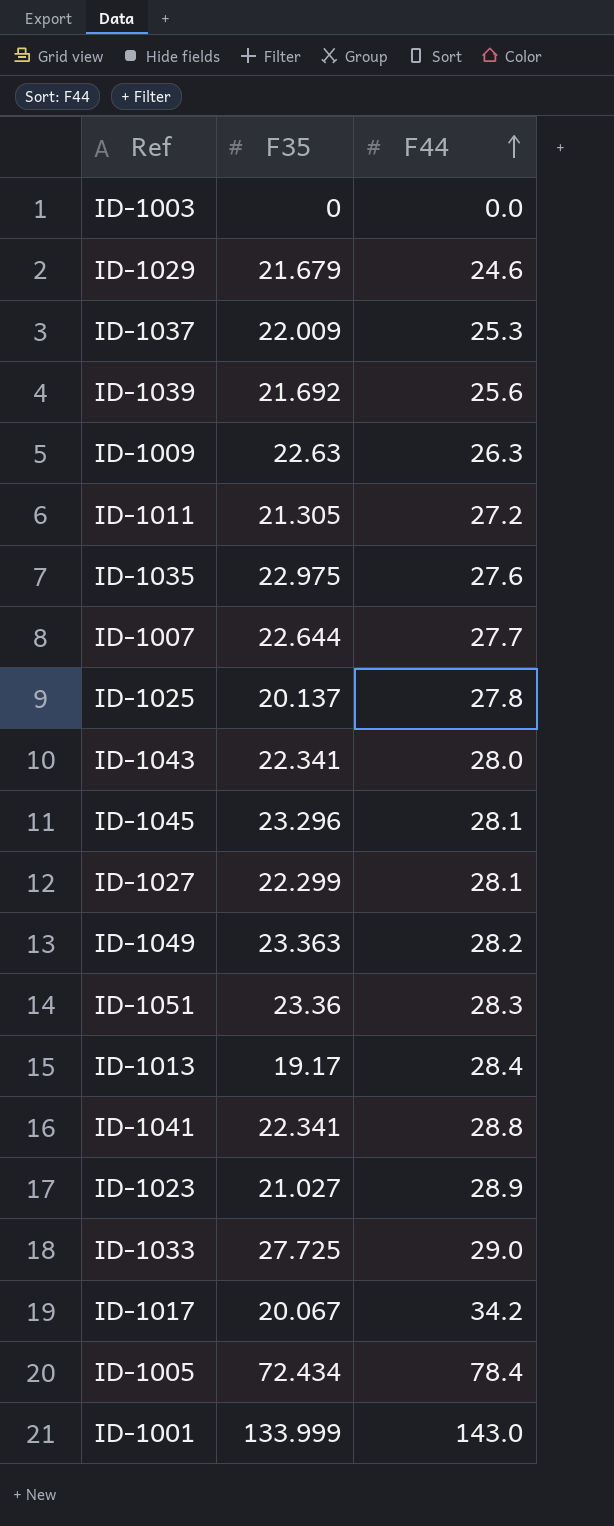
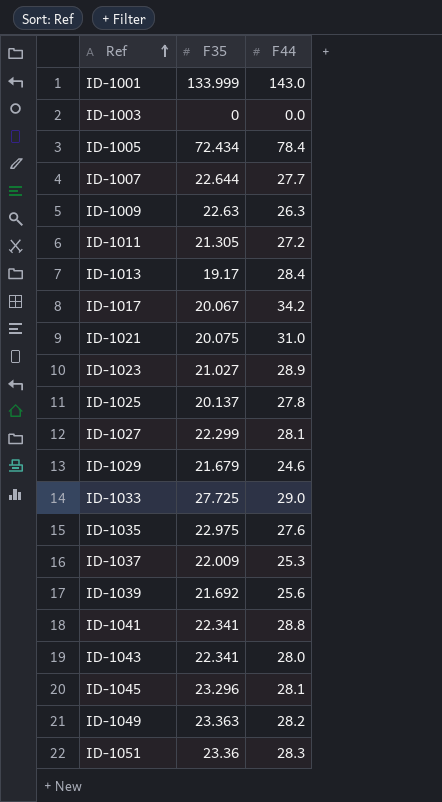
row order: F44 ascending -> Ref ascending
row ID-1021: none -> 20.075 | 31.0

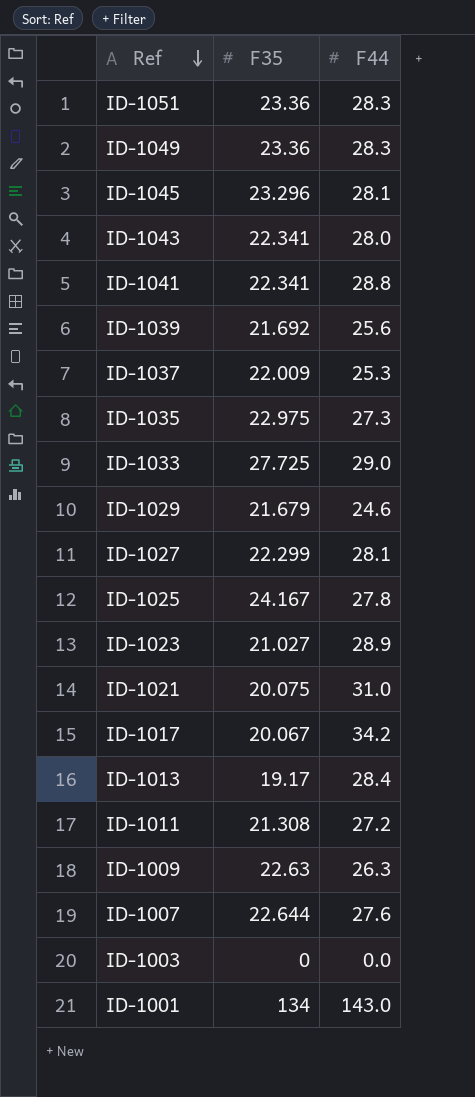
row order: Ref ascending -> Ref descending
row ID-1005: 72.434 | 78.4 -> none
ID-1049 | F35: 23.363 -> 23.36
ID-1049 | F44: 28.2 -> 28.3
ID-1035 | F44: 27.6 -> 27.3
ID-1025 | F35: 20.137 -> 24.167
ID-1011 | F35: 21.305 -> 21.308
ID-1007 | F44: 27.7 -> 27.6
ID-1001 | F35: 133.999 -> 134

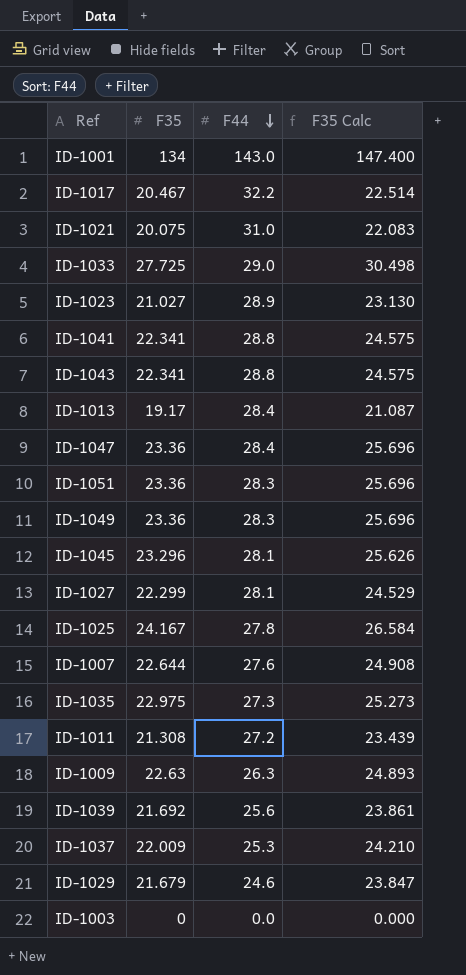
row order: Ref descending -> F44 descending
column F35 Calc | formula: none -> [F35] * 1.1
ID-1017 | F35: 20.067 -> 20.467
ID-1017 | F44: 34.2 -> 32.2
ID-1043 | F44: 28.0 -> 28.8
row ID-1047: none -> 23.36 | 28.4 | 25.696

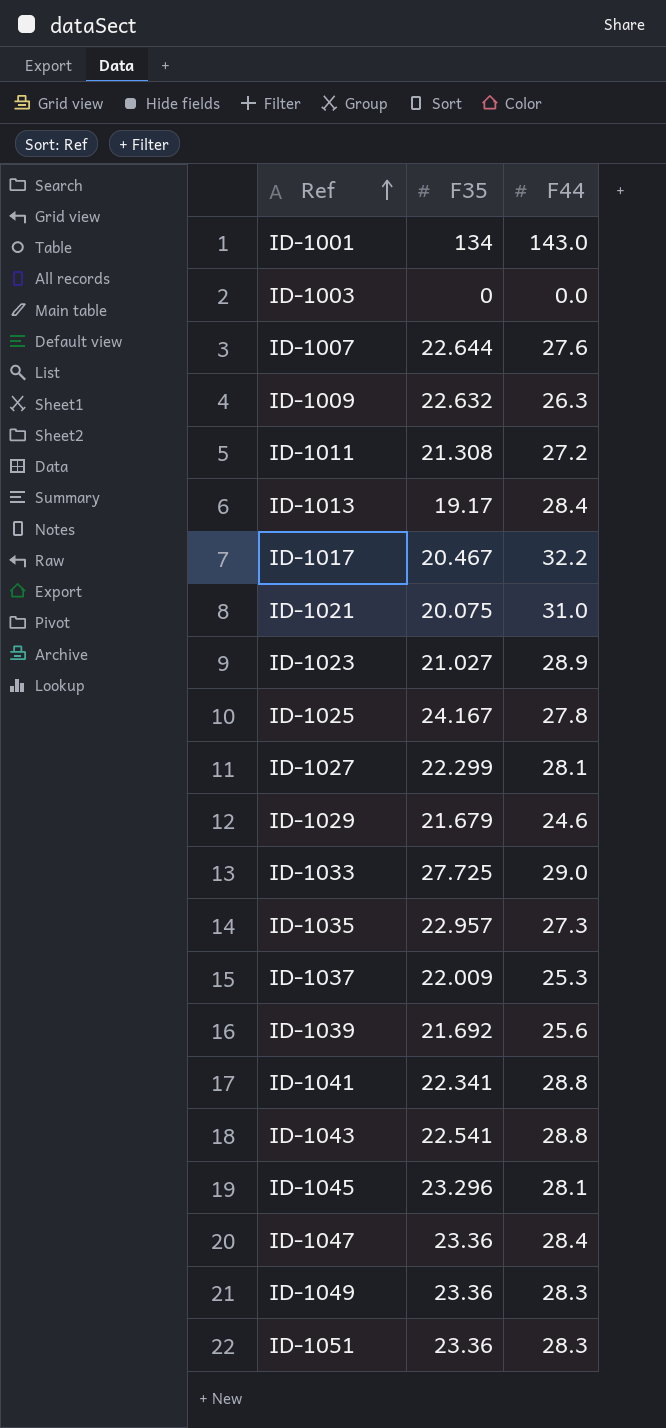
row order: F44 descending -> Ref ascending
column F35 Calc | formula: [F35] * 1.1 -> none
ID-1009 | F35: 22.63 -> 22.632
ID-1035 | F35: 22.975 -> 22.957
ID-1043 | F35: 22.341 -> 22.541

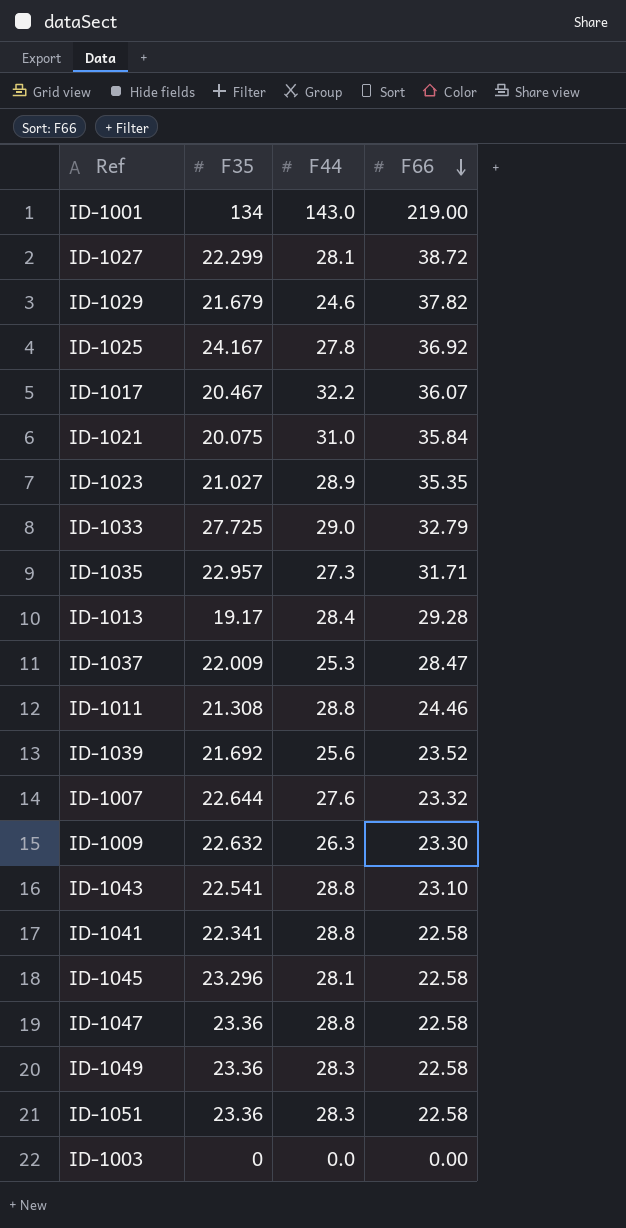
row order: Ref ascending -> F66 descending
column F66 | position: none -> 4
ID-1011 | F44: 27.2 -> 28.8
ID-1047 | F44: 28.4 -> 28.8

